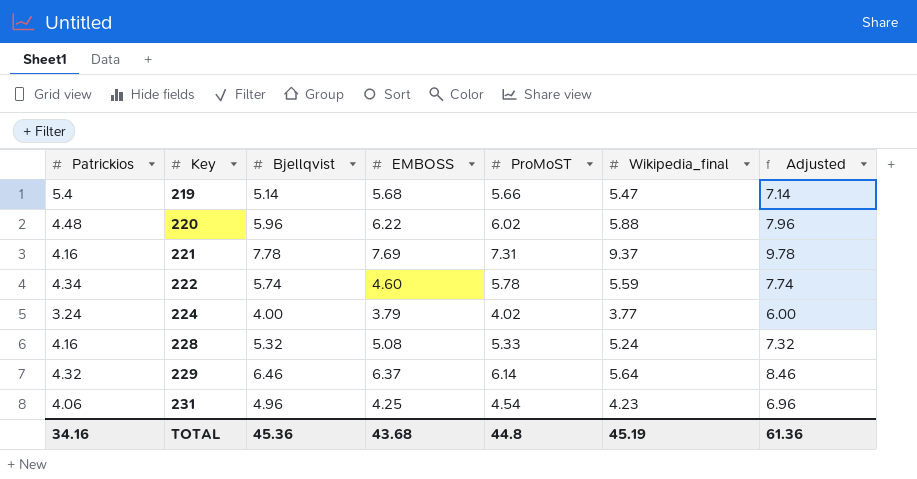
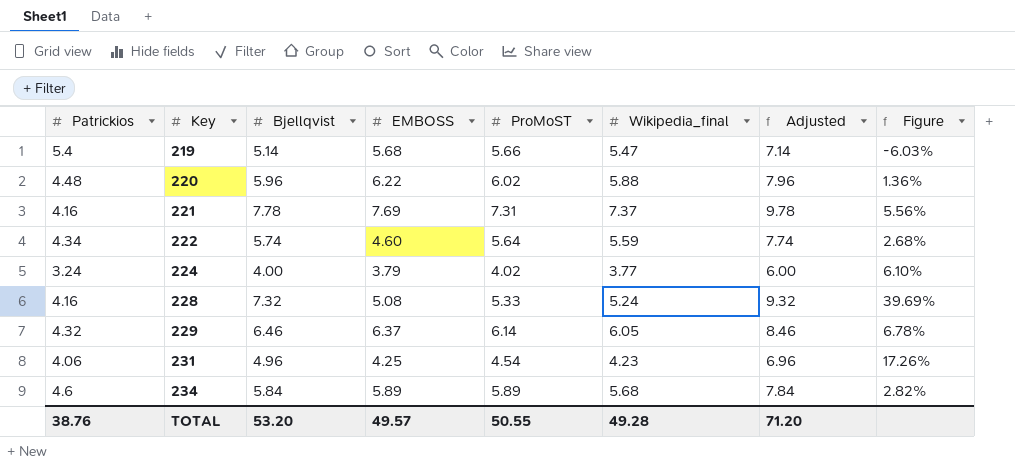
column Figure | formula: none -> ([Bjellqvist] - [Wikipedia_final]) / [Wikipedia_final]
221 | Wikipedia_final: 9.37 -> 7.37
222 | ProMoST: 5.78 -> 5.64
228 | Bjellqvist: 5.32 -> 7.32
228 | Adjusted: 7.32 -> 9.32
229 | Wikipedia_final: 5.64 -> 6.05
row 234: none -> 4.6 | 5.84 | 5.89 | 5.89 | 5.68 | 7.84 | 2.82%
TOTAL | Patrickios: 34.16 -> 38.76
TOTAL | Bjellqvist: 45.36 -> 53.20
TOTAL | EMBOSS: 43.68 -> 49.57
TOTAL | ProMoST: 44.8 -> 50.55
TOTAL | Wikipedia_final: 45.19 -> 49.28
TOTAL | Adjusted: 61.36 -> 71.20

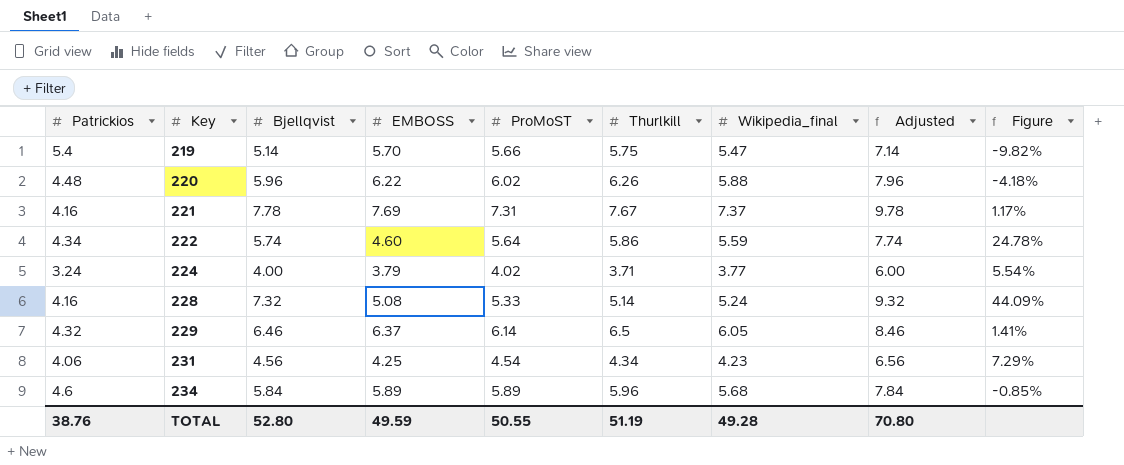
column Thurlkill | position: none -> 6
column Figure | formula: ([Bjellqvist] - [Wikipedia_final]) / [Wikipedia_final] -> ([Bjellqvist] - [EMBOSS]) / [EMBOSS]
219 | EMBOSS: 5.68 -> 5.70
231 | Bjellqvist: 4.96 -> 4.56
231 | Adjusted: 6.96 -> 6.56
TOTAL | Bjellqvist: 53.20 -> 52.80
TOTAL | EMBOSS: 49.57 -> 49.59
TOTAL | Adjusted: 71.20 -> 70.80

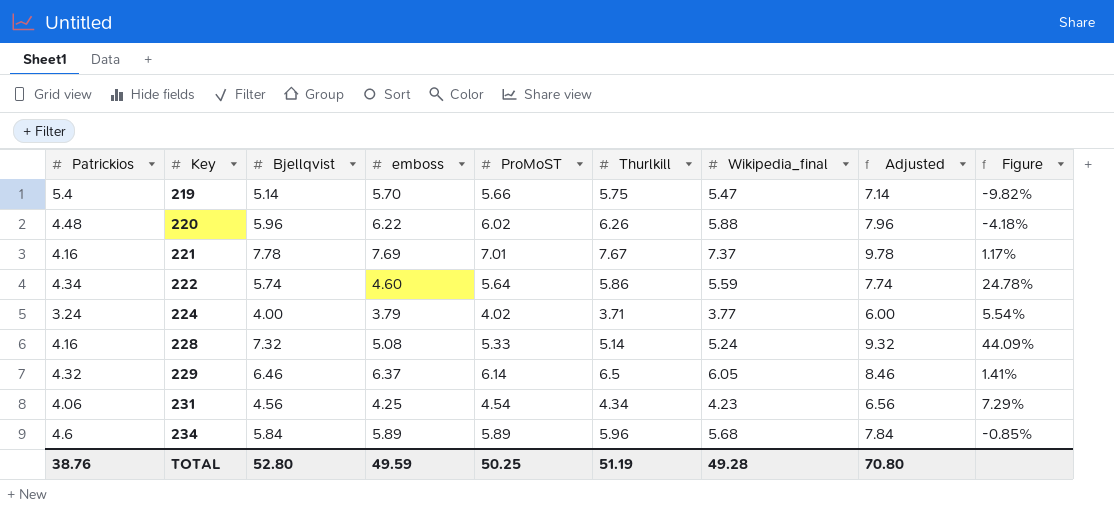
column name: EMBOSS -> emboss
221 | ProMoST: 7.31 -> 7.01
TOTAL | ProMoST: 50.55 -> 50.25

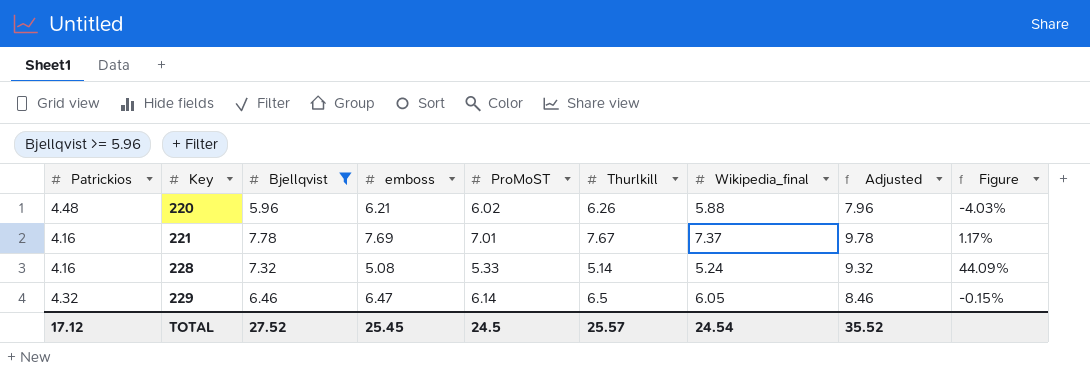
filter: none -> Bjellqvist >= 5.96
220 | emboss: 6.22 -> 6.21
220 | Figure: -4.18% -> -4.03%
229 | emboss: 6.37 -> 6.47
229 | Figure: 1.41% -> -0.15%
TOTAL | Patrickios: 38.76 -> 17.12
TOTAL | Bjellqvist: 52.80 -> 27.52
TOTAL | emboss: 49.59 -> 25.45
TOTAL | ProMoST: 50.25 -> 24.5
TOTAL | Thurlkill: 51.19 -> 25.57
TOTAL | Wikipedia_final: 49.28 -> 24.54
TOTAL | Adjusted: 70.80 -> 35.52

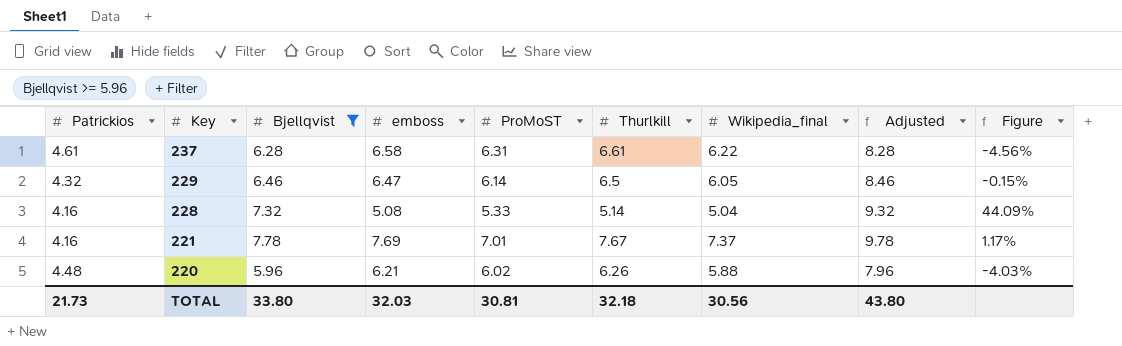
row order: Key ascending -> Key descending
row 237: none -> 4.61 | 6.28 | 6.58 | 6.31 | 6.61 | 6.22 | 8.28 | -4.56%
228 | Wikipedia_final: 5.24 -> 5.04
TOTAL | Patrickios: 17.12 -> 21.73
TOTAL | Bjellqvist: 27.52 -> 33.80
TOTAL | emboss: 25.45 -> 32.03
TOTAL | ProMoST: 24.5 -> 30.81
TOTAL | Thurlkill: 25.57 -> 32.18
TOTAL | Wikipedia_final: 24.54 -> 30.56
TOTAL | Adjusted: 35.52 -> 43.80

